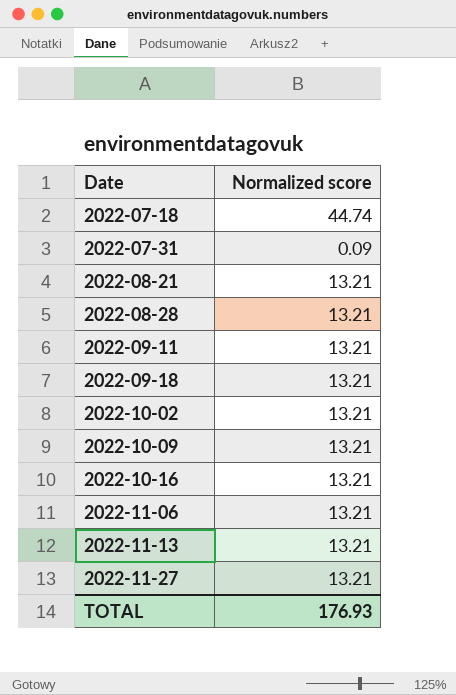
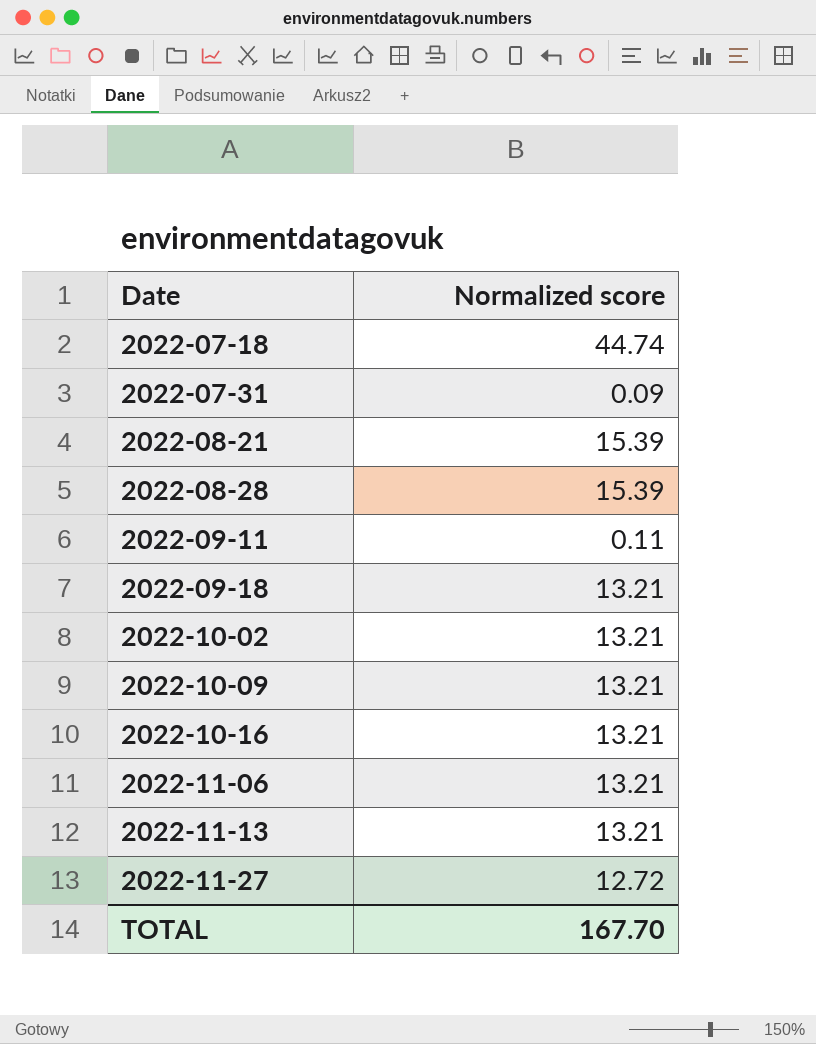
2022-08-21 | Normalized score: 13.21 -> 15.39
2022-08-28 | Normalized score: 13.21 -> 15.39
2022-09-11 | Normalized score: 13.21 -> 0.11
2022-11-27 | Normalized score: 13.21 -> 12.72
TOTAL | Normalized score: 176.93 -> 167.70

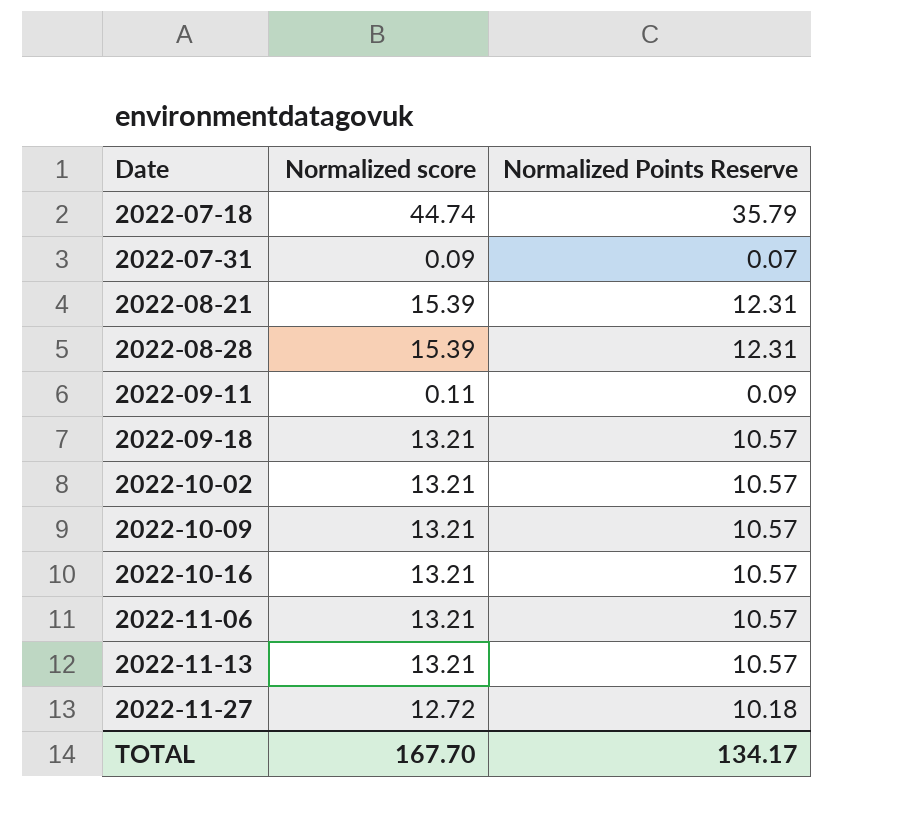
column Normalized Points Reserve | formula: none -> [Normalized score] * 0.8

